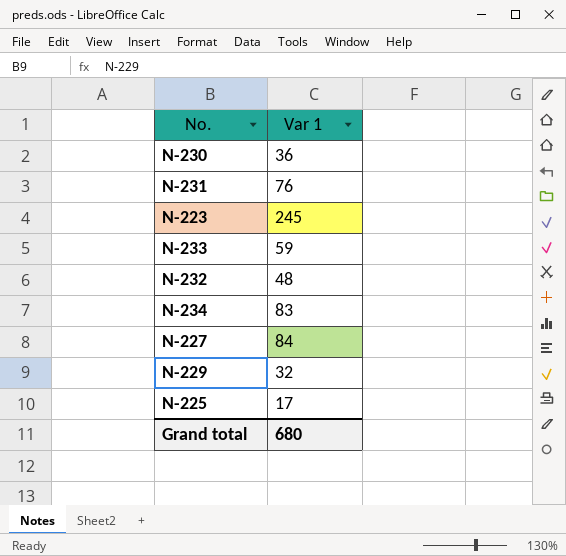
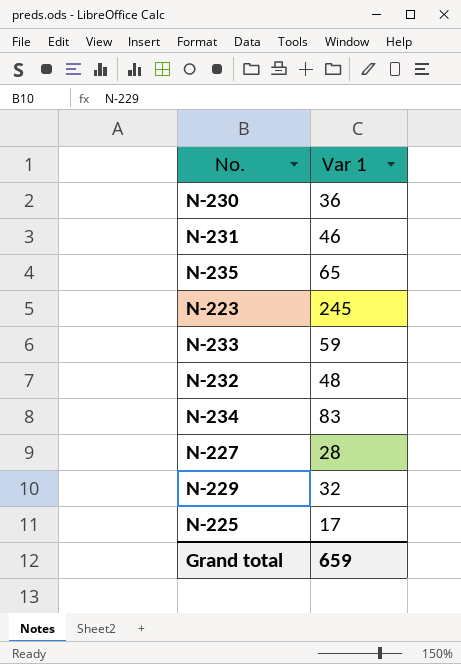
N-231 | Var 1: 76 -> 46
row N-235: none -> 65
N-227 | Var 1: 84 -> 28
Grand total | Var 1: 680 -> 659

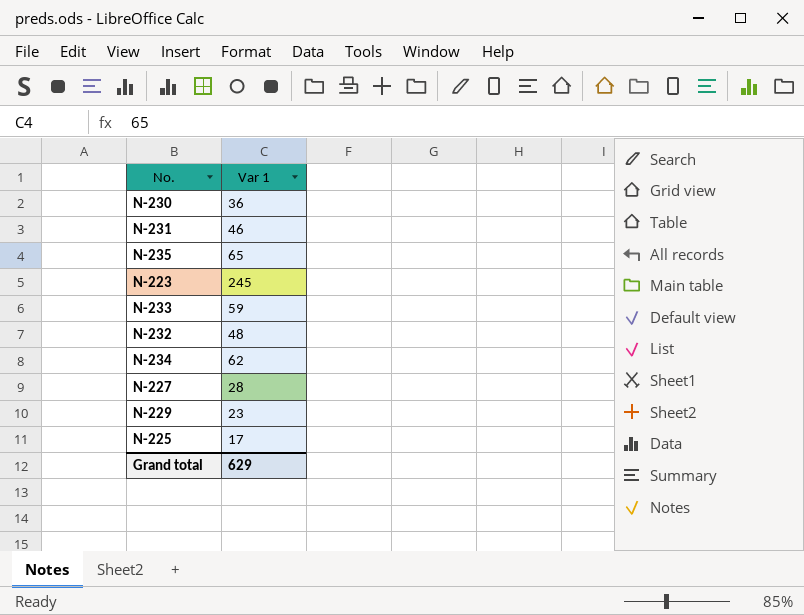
N-234 | Var 1: 83 -> 62
N-229 | Var 1: 32 -> 23
Grand total | Var 1: 659 -> 629

